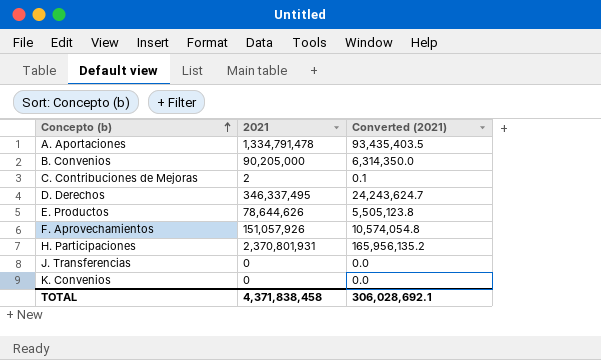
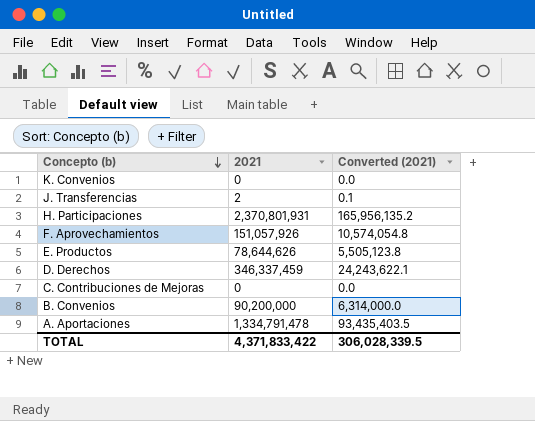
row order: Concepto (b) ascending -> Concepto (b) descending
J. Transferencias | 2021: 0 -> 2
J. Transferencias | Converted (2021): 0.0 -> 0.1
D. Derechos | 2021: 346,337,495 -> 346,337,459
D. Derechos | Converted (2021): 24,243,624.7 -> 24,243,622.1
C. Contribuciones de Mejoras | 2021: 2 -> 0
C. Contribuciones de Mejoras | Converted (2021): 0.1 -> 0.0
B. Convenios | 2021: 90,205,000 -> 90,200,000
B. Convenios | Converted (2021): 6,314,350.0 -> 6,314,000.0
TOTAL | 2021: 4,371,838,458 -> 4,371,833,422
TOTAL | Converted (2021): 306,028,692.1 -> 306,028,339.5

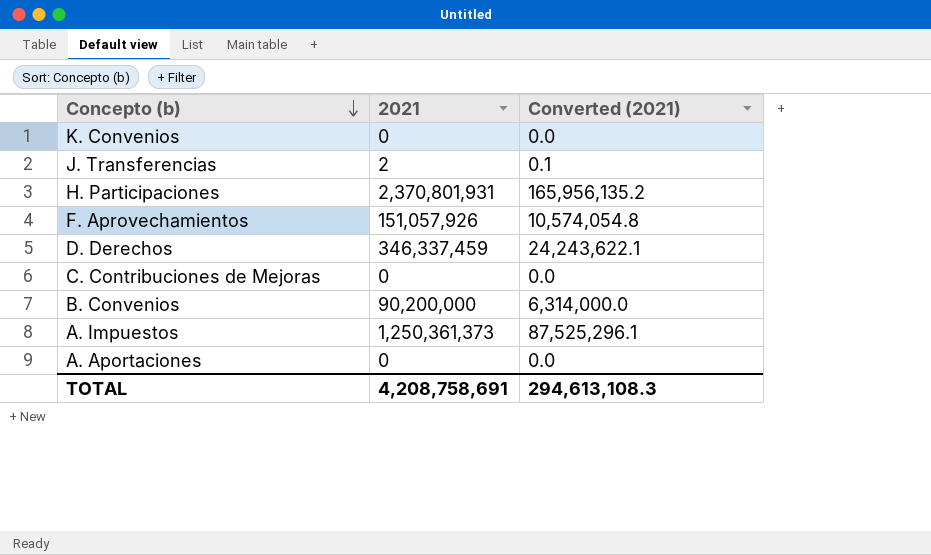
row E. Productos: 78,644,626 | 5,505,123.8 -> none
row A. Impuestos: none -> 1,250,361,373 | 87,525,296.1
A. Aportaciones | 2021: 1,334,791,478 -> 0
A. Aportaciones | Converted (2021): 93,435,403.5 -> 0.0
TOTAL | 2021: 4,371,833,422 -> 4,208,758,691
TOTAL | Converted (2021): 306,028,339.5 -> 294,613,108.3

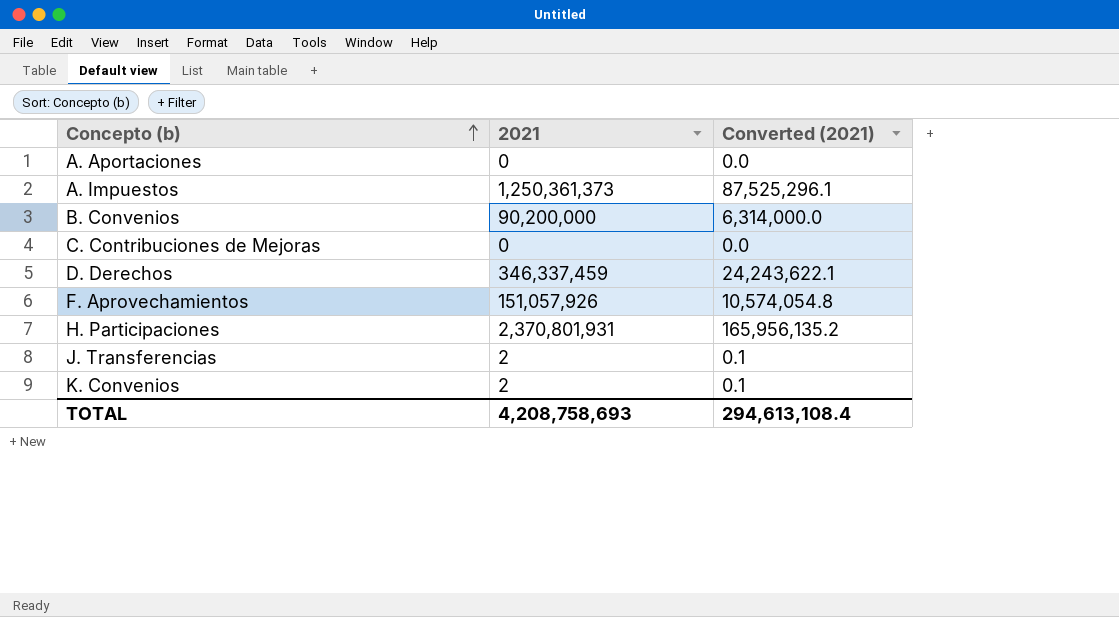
row order: Concepto (b) descending -> Concepto (b) ascending
K. Convenios | 2021: 0 -> 2
K. Convenios | Converted (2021): 0.0 -> 0.1
TOTAL | 2021: 4,208,758,691 -> 4,208,758,693
TOTAL | Converted (2021): 294,613,108.3 -> 294,613,108.4

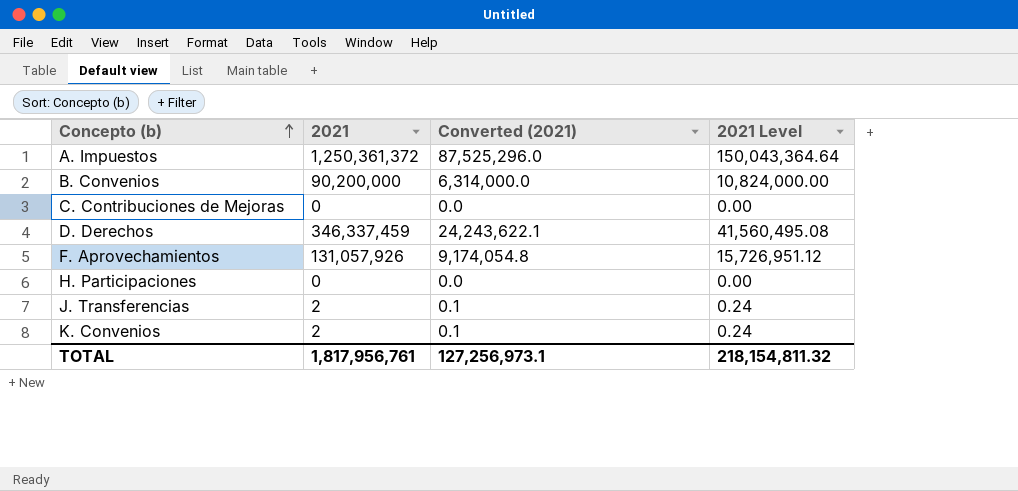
column 2021 Level | formula: none -> [2021] * 0.12
row A. Aportaciones: 0 | 0.0 -> none
A. Impuestos | 2021: 1,250,361,373 -> 1,250,361,372
A. Impuestos | Converted (2021): 87,525,296.1 -> 87,525,296.0
F. Aprovechamientos | 2021: 151,057,926 -> 131,057,926
F. Aprovechamientos | Converted (2021): 10,574,054.8 -> 9,174,054.8
H. Participaciones | 2021: 2,370,801,931 -> 0
H. Participaciones | Converted (2021): 165,956,135.2 -> 0.0
TOTAL | 2021: 4,208,758,693 -> 1,817,956,761
TOTAL | Converted (2021): 294,613,108.4 -> 127,256,973.1

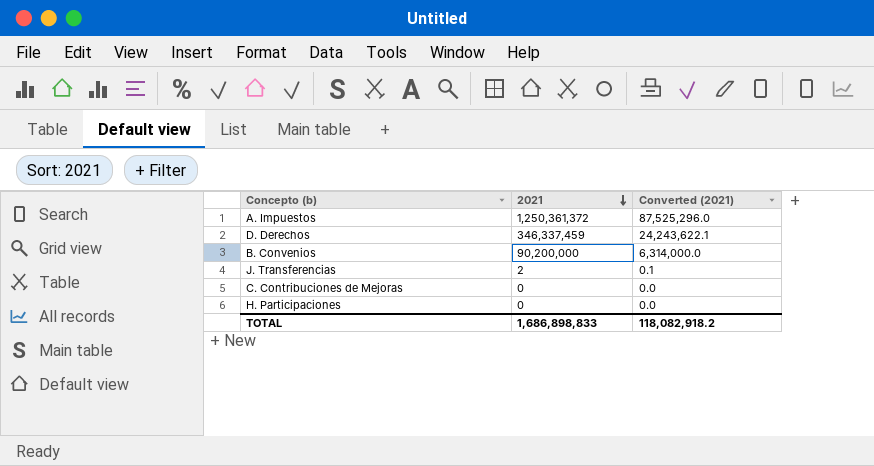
row order: Concepto (b) ascending -> 2021 descending
column 2021 Level | formula: [2021] * 0.12 -> none
row F. Aprovechamientos: 131,057,926 | 9,174,054.8 | 15,726,951.12 -> none
row K. Convenios: 2 | 0.1 | 0.24 -> none
TOTAL | 2021: 1,817,956,761 -> 1,686,898,833
TOTAL | Converted (2021): 127,256,973.1 -> 118,082,918.2

